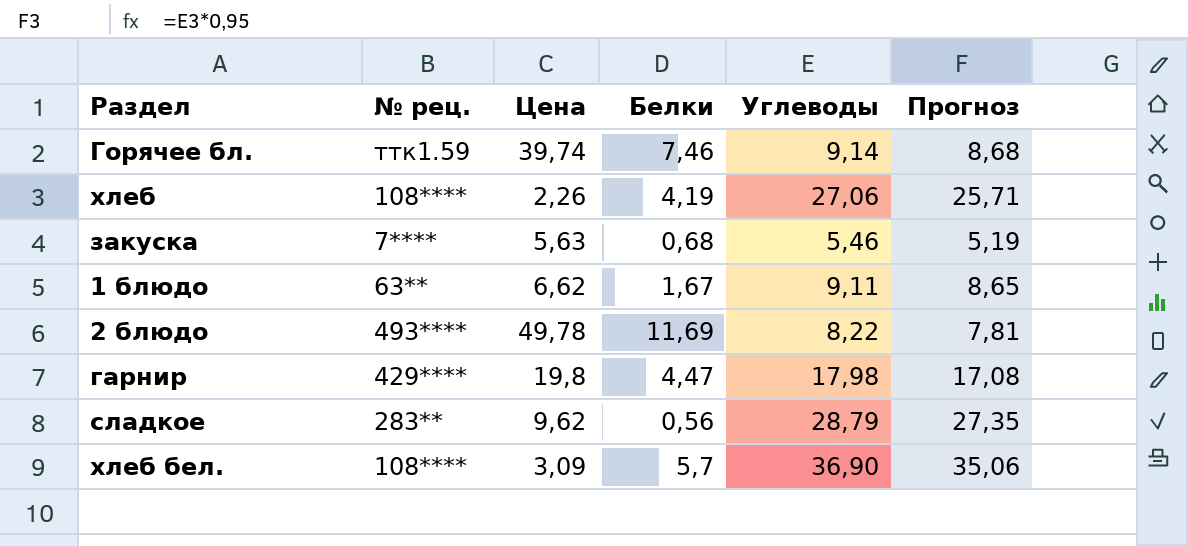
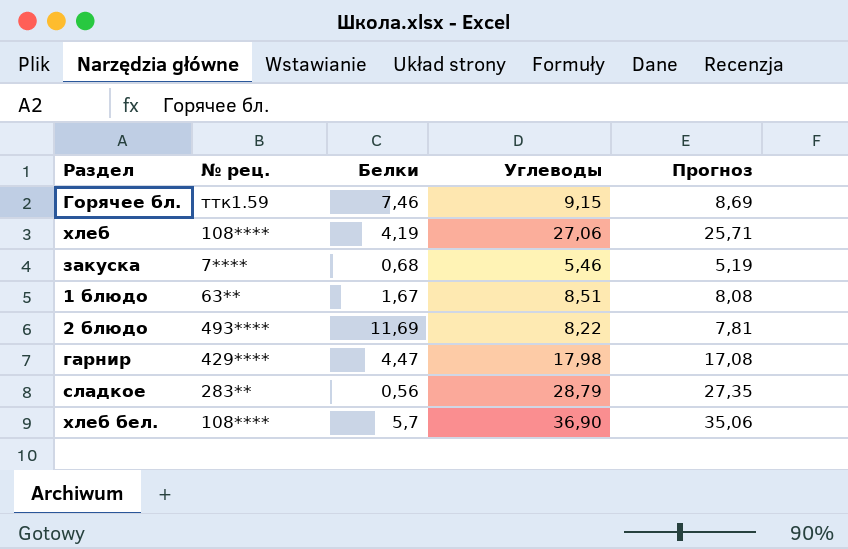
column Цена | position: 3 -> none
Горячее бл. | Углеводы: 9,14 -> 9,15
Горячее бл. | Прогноз: 8,68 -> 8,69
1 блюдо | Углеводы: 9,11 -> 8,51
1 блюдо | Прогноз: 8,65 -> 8,08

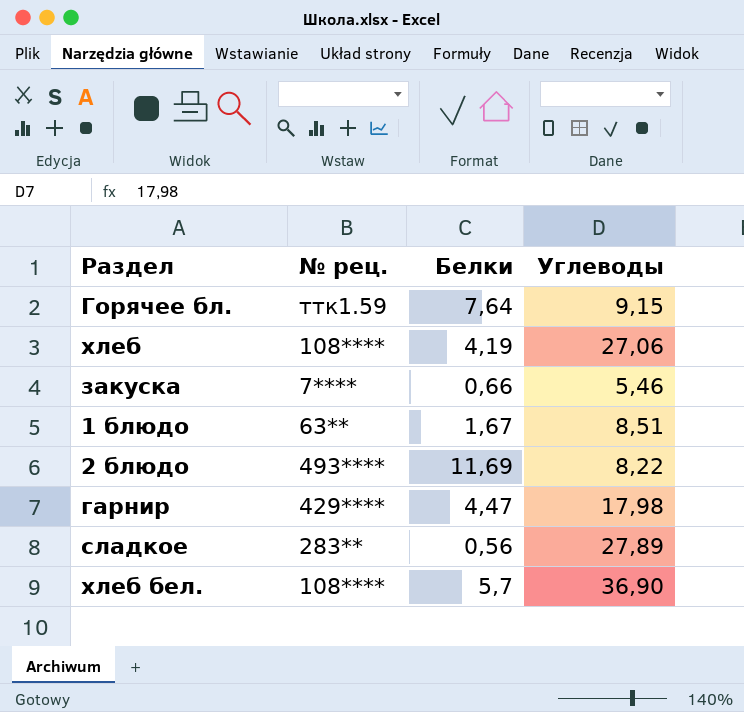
column Прогноз | formula: [Углеводы] * 0,95 -> none
Горячее бл. | Белки: 7,46 -> 7,64
закуска | Белки: 0,68 -> 0,66
сладкое | Углеводы: 28,79 -> 27,89

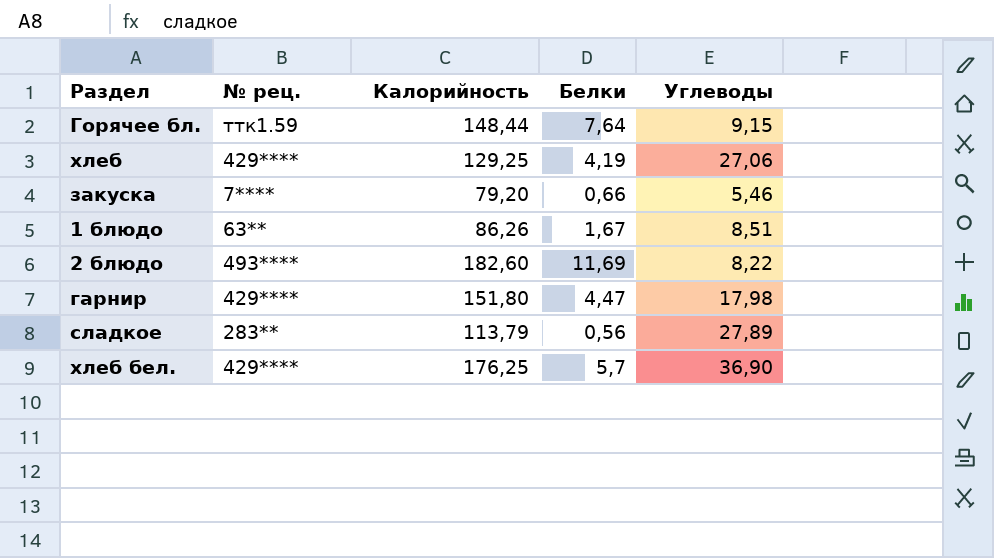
column Калорийность | position: none -> 3
хлеб | № рец.: 108**** -> 429****
хлеб бел. | № рец.: 108**** -> 429****

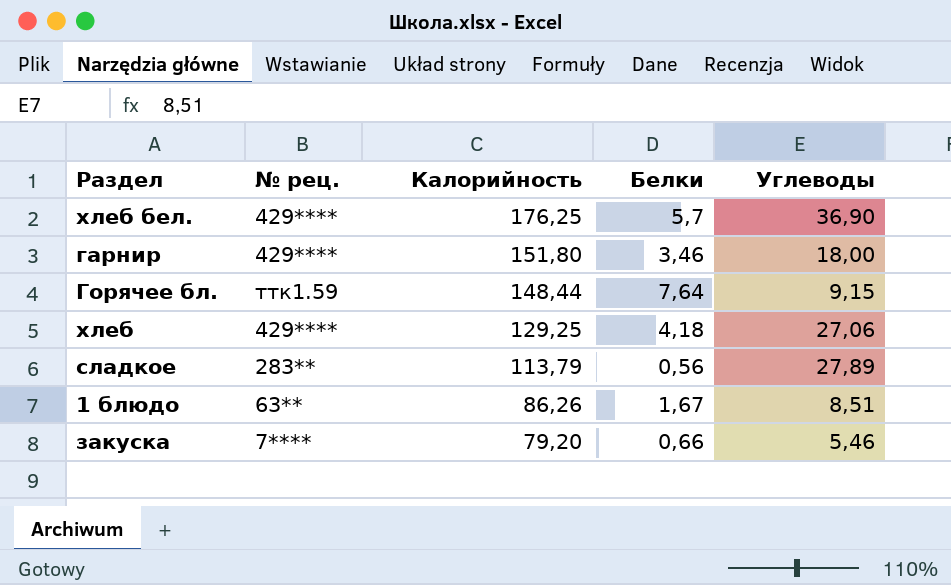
row order: none -> Калорийность descending
row 2 блюдо: 493**** | 182,60 | 11,69 | 8,22 -> none
гарнир | Белки: 4,47 -> 3,46
гарнир | Углеводы: 17,98 -> 18,00
хлеб | Белки: 4,19 -> 4,18

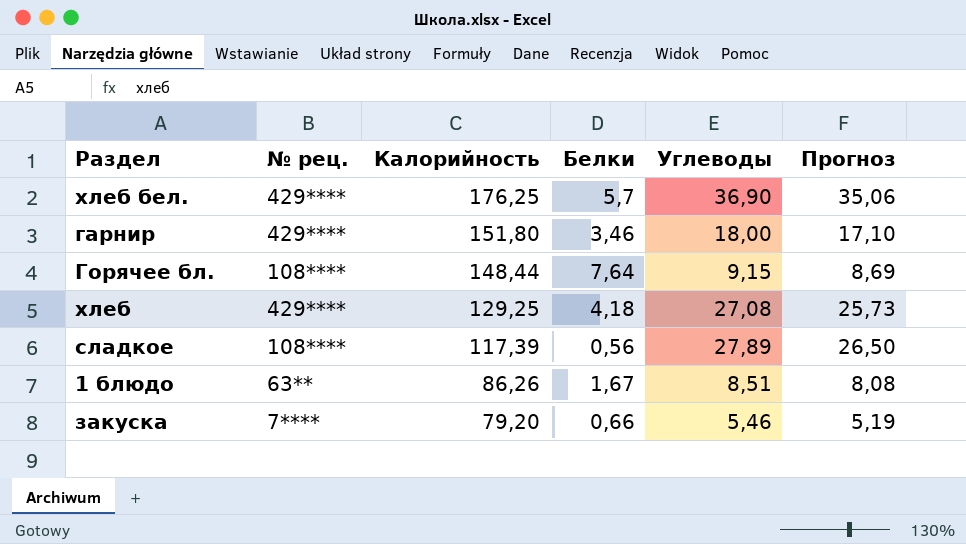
column Прогноз | formula: none -> [Углеводы] * 0,95
Горячее бл. | № рец.: ттк1.59 -> 108****
хлеб | Углеводы: 27,06 -> 27,08
сладкое | № рец.: 283** -> 108****
сладкое | Калорийность: 113,79 -> 117,39

